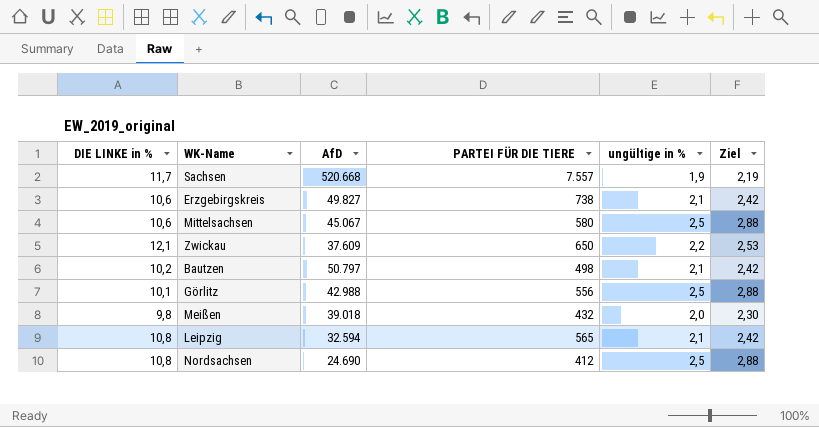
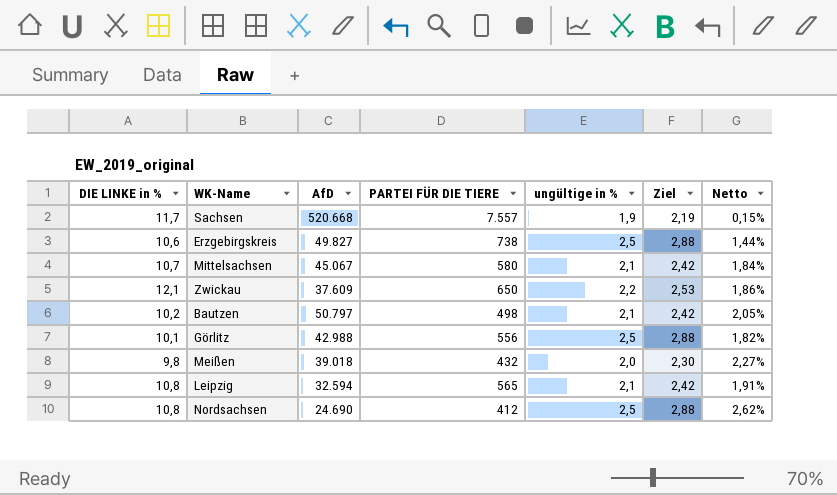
column Netto | formula: none -> [DIE LINKE in %] / [PARTEI FÜR DIE TIERE]
Erzgebirgskreis | ungültige in %: 2,1 -> 2,5
Erzgebirgskreis | Ziel: 2,42 -> 2,88
Mittelsachsen | DIE LINKE in %: 10,6 -> 10,7
Mittelsachsen | ungültige in %: 2,5 -> 2,1
Mittelsachsen | Ziel: 2,88 -> 2,42

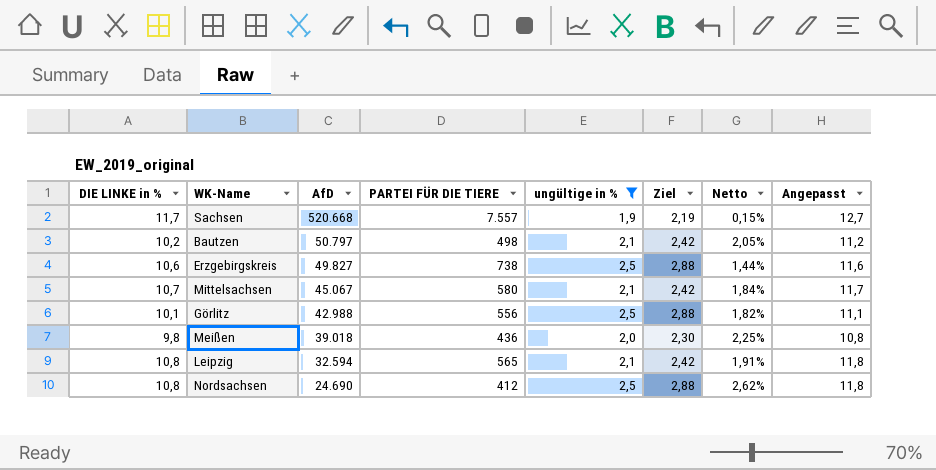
filter: none -> ungültige in % != 2,2
row order: none -> AfD descending
column Angepasst | formula: none -> [DIE LINKE in %] + 1
Meißen | PARTEI FÜR DIE TIERE: 432 -> 436
Meißen | Netto: 2,27% -> 2,25%

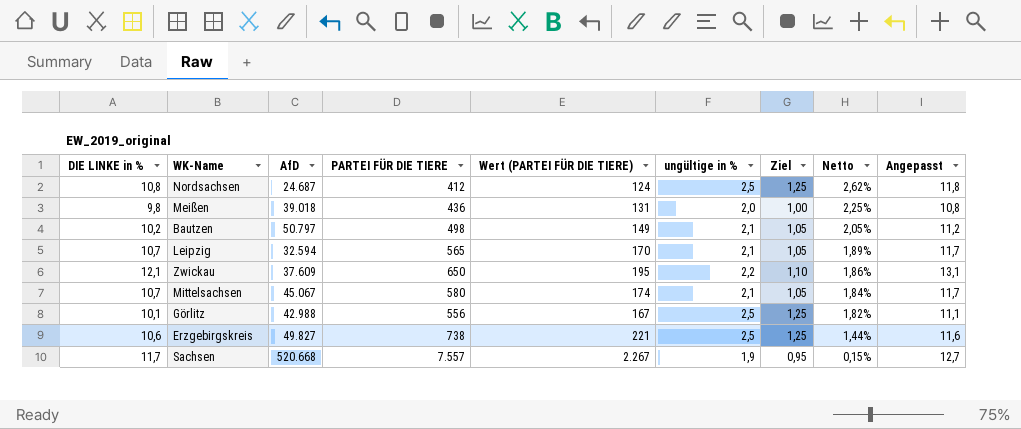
filter: ungültige in % != 2,2 -> none
row order: AfD descending -> Netto descending
column Wert (PARTEI FÜR DIE TIERE) | formula: none -> [PARTEI FÜR DIE TIERE] * 0,3
column Ziel | formula: [ungültige in %] * 1,15 -> [ungültige in %] * 0,5
Nordsachsen | AfD: 24.690 -> 24.687
Leipzig | DIE LINKE in %: 10,8 -> 10,7
Leipzig | Netto: 1,91% -> 1,89%
Leipzig | Angepasst: 11,8 -> 11,7

